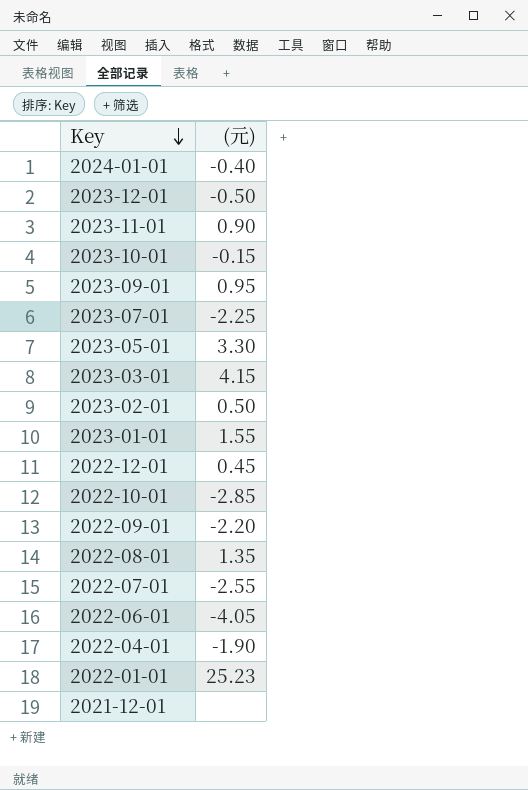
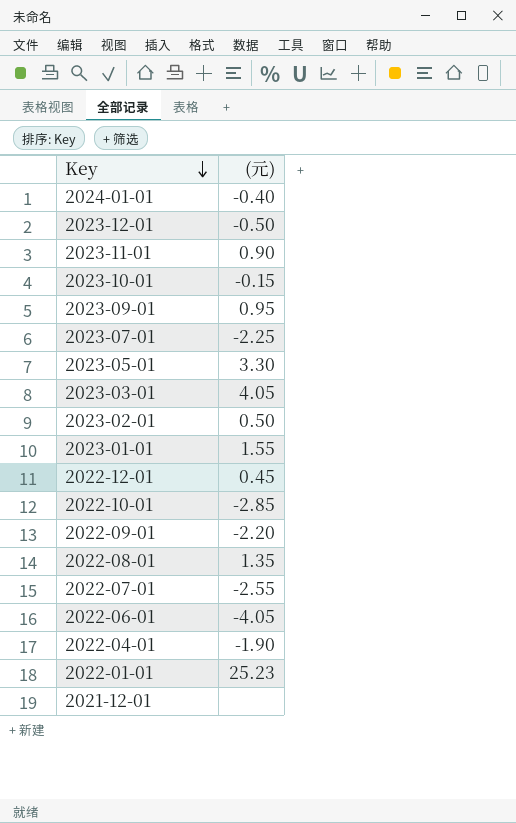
2023-03-01 | (元): 4.15 -> 4.05

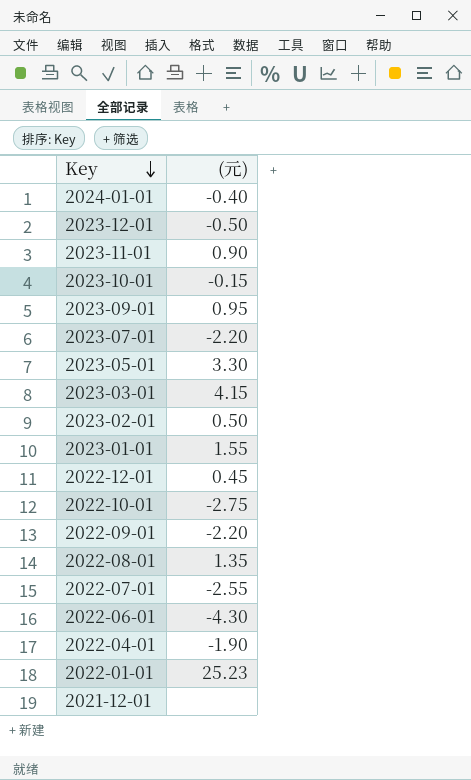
2023-07-01 | (元): -2.25 -> -2.20
2023-03-01 | (元): 4.05 -> 4.15
2022-10-01 | (元): -2.85 -> -2.75
2022-06-01 | (元): -4.05 -> -4.30

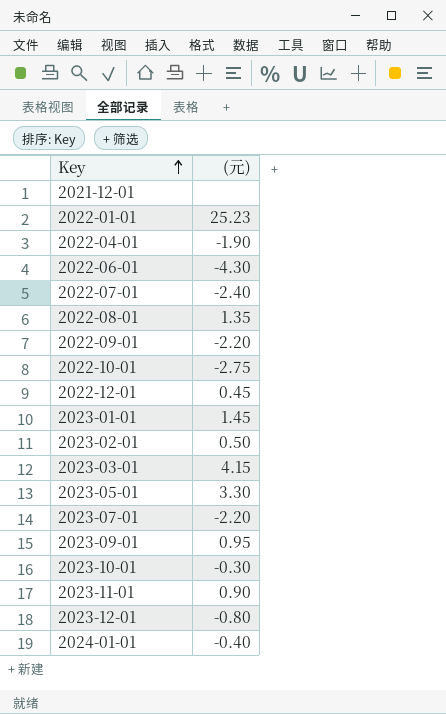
row order: Key descending -> Key ascending
2022-07-01 | (元): -2.55 -> -2.40
2023-01-01 | (元): 1.55 -> 1.45
2023-10-01 | (元): -0.15 -> -0.30
2023-12-01 | (元): -0.50 -> -0.80

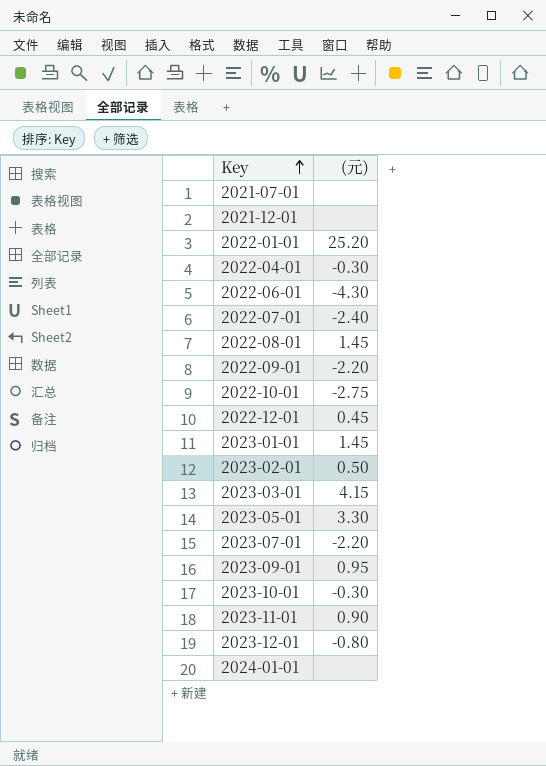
row 2021-07-01: none -> none
2022-01-01 | (元): 25.23 -> 25.20
2022-04-01 | (元): -1.90 -> -0.30
2022-08-01 | (元): 1.35 -> 1.45
2024-01-01 | (元): -0.40 -> none

